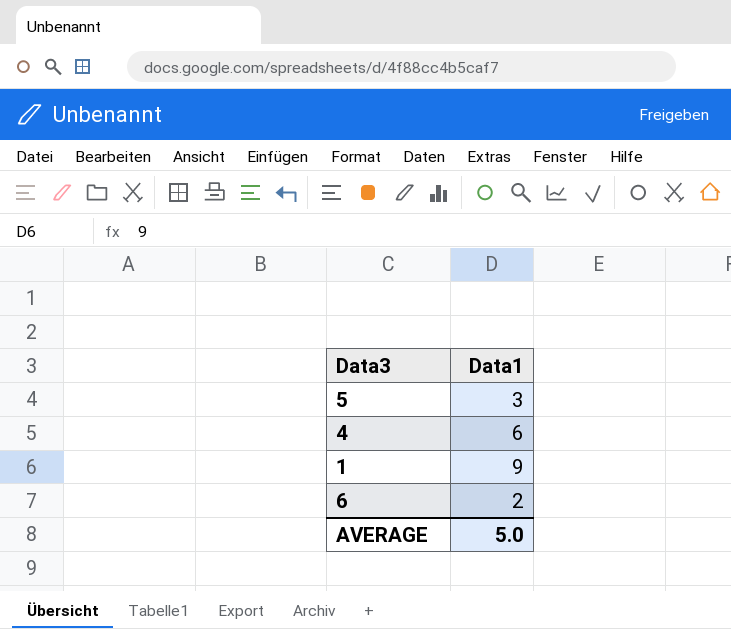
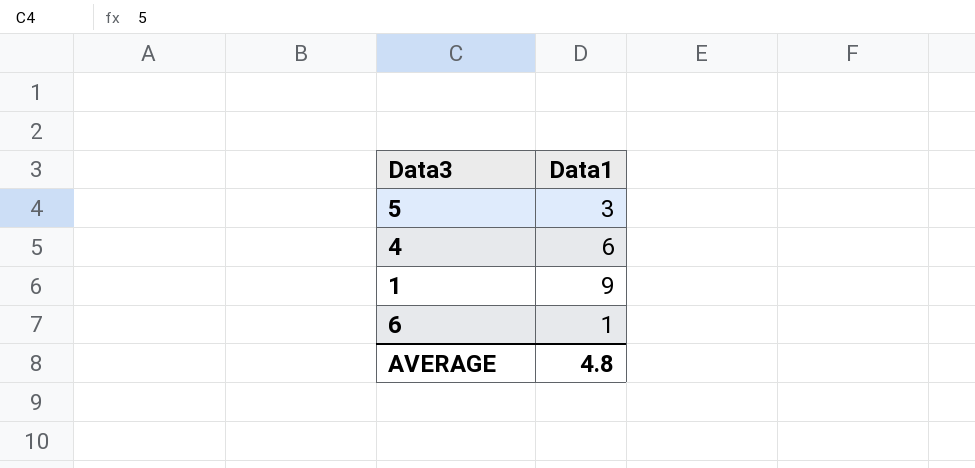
6 | Data1: 2 -> 1
AVERAGE | Data1: 5.0 -> 4.8

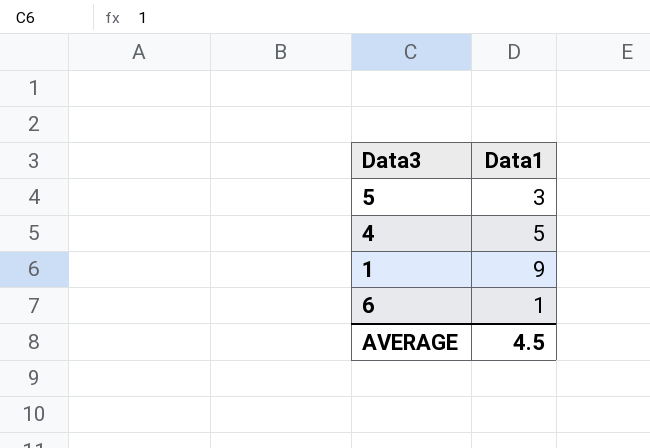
4 | Data1: 6 -> 5
AVERAGE | Data1: 4.8 -> 4.5

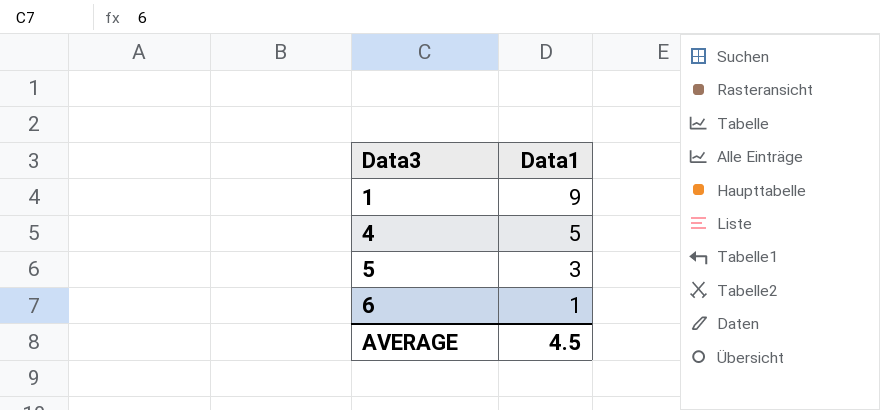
row order: none -> Data3 ascending

